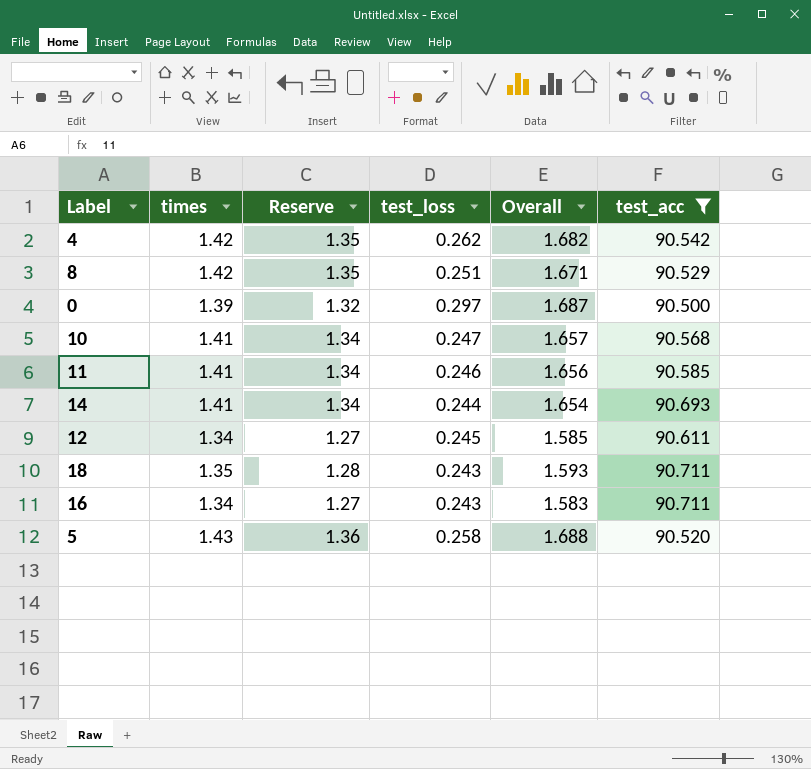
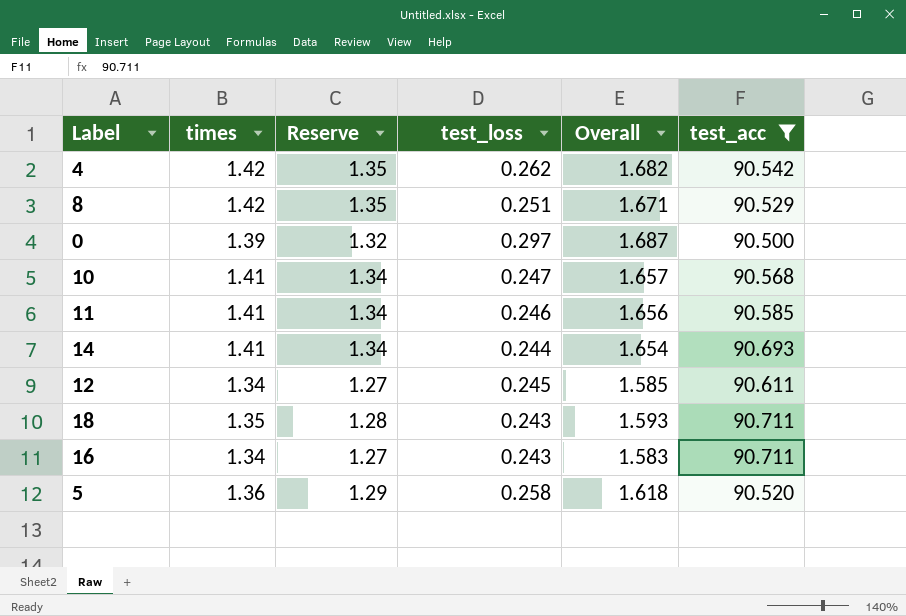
5 | times: 1.43 -> 1.36
5 | Reserve: 1.36 -> 1.29
5 | Overall: 1.688 -> 1.618

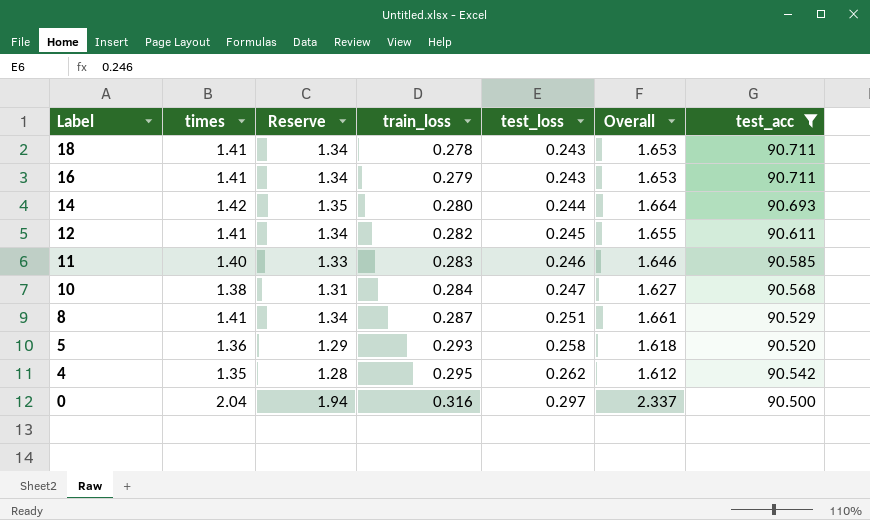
row order: none -> Label descending
column train_loss | position: none -> 4
18 | times: 1.35 -> 1.41
18 | Reserve: 1.28 -> 1.34
18 | Overall: 1.593 -> 1.653
16 | times: 1.34 -> 1.41
16 | Reserve: 1.27 -> 1.34
16 | Overall: 1.583 -> 1.653
14 | times: 1.41 -> 1.42
14 | Reserve: 1.34 -> 1.35
14 | Overall: 1.654 -> 1.664
12 | times: 1.34 -> 1.41
12 | Reserve: 1.27 -> 1.34
12 | Overall: 1.585 -> 1.655
11 | times: 1.41 -> 1.40
11 | Reserve: 1.34 -> 1.33
11 | Overall: 1.656 -> 1.646
10 | times: 1.41 -> 1.38
10 | Reserve: 1.34 -> 1.31
10 | Overall: 1.657 -> 1.627
8 | times: 1.42 -> 1.41
8 | Reserve: 1.35 -> 1.34
8 | Overall: 1.671 -> 1.661
4 | times: 1.42 -> 1.35
4 | Reserve: 1.35 -> 1.28
4 | Overall: 1.682 -> 1.612
0 | times: 1.39 -> 2.04
0 | Reserve: 1.32 -> 1.94
0 | Overall: 1.687 -> 2.337

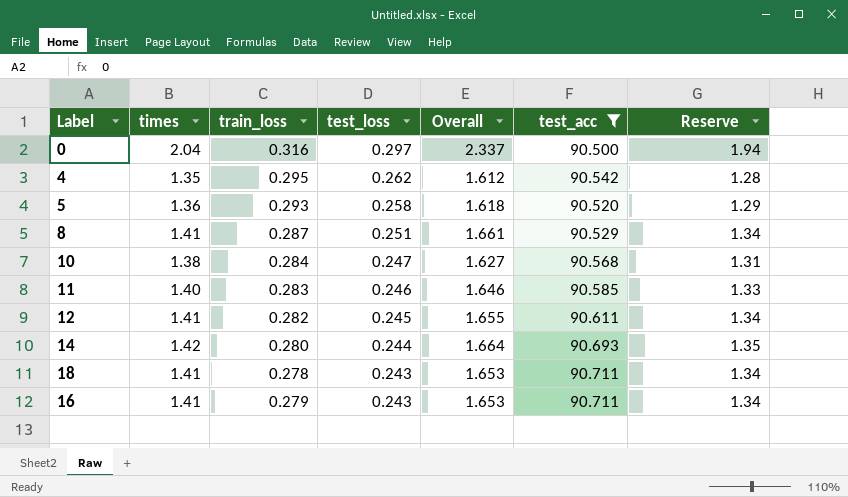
row order: Label descending -> test_loss descending
column Reserve | position: 3 -> 7

